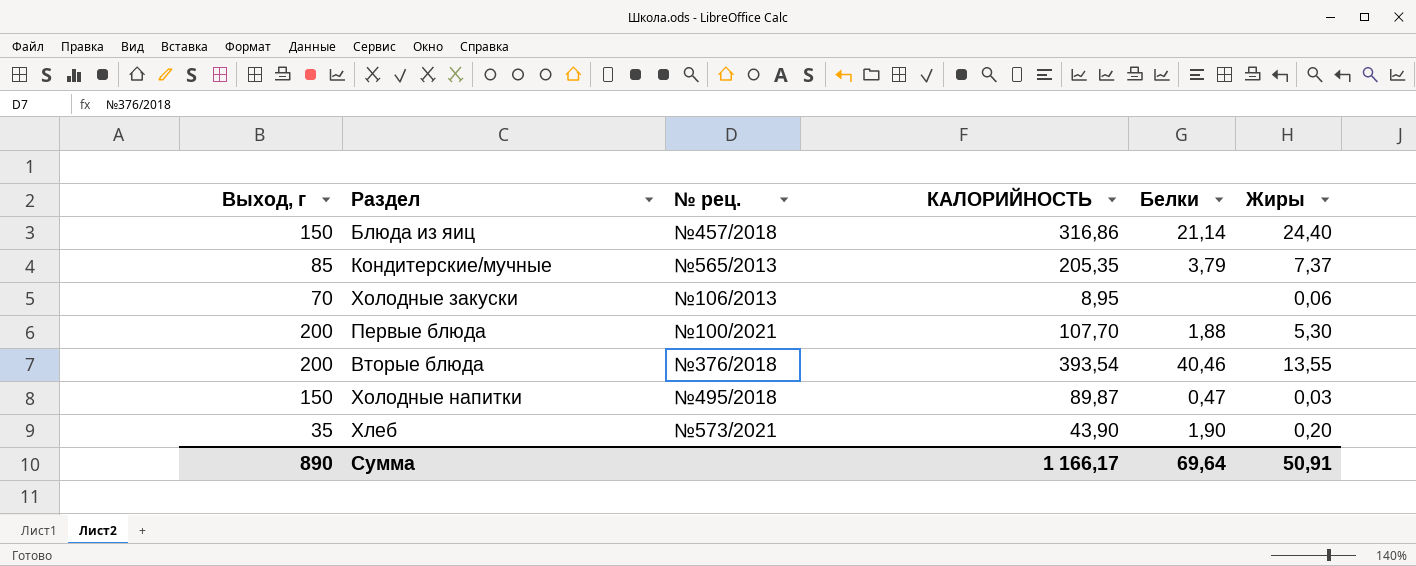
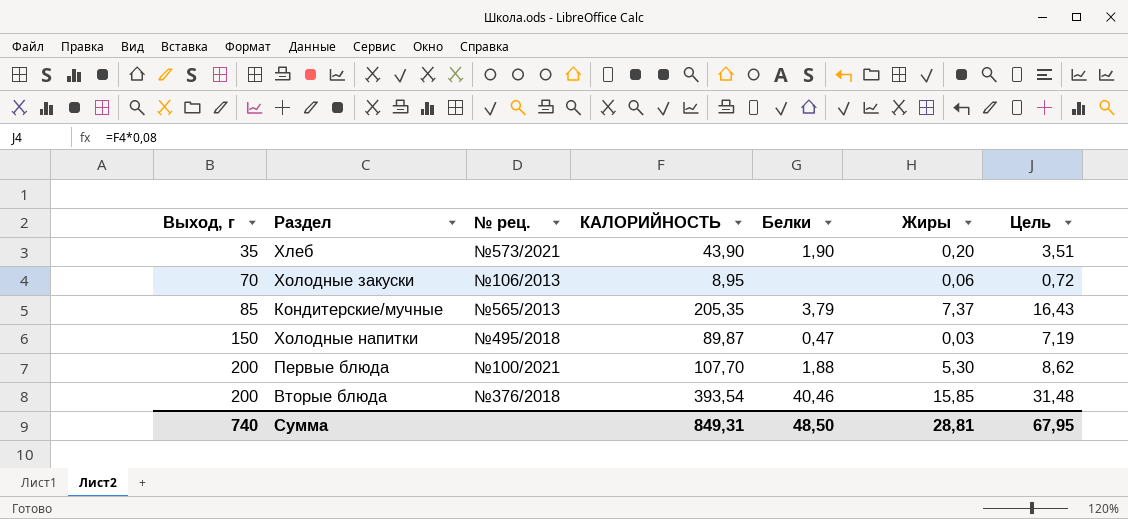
row order: none -> Выход, г ascending
column Цель | formula: none -> [КАЛОРИЙНОСТЬ] * 0,08
row Блюда из яиц: 150 | №457/2018 | 316,86 | 21,14 | 24,40 -> none
Вторые блюда | Жиры: 13,55 -> 15,85
Сумма | Выход, г: 890 -> 740
Сумма | КАЛОРИЙНОСТЬ: 1 166,17 -> 849,31
Сумма | Белки: 69,64 -> 48,50
Сумма | Жиры: 50,91 -> 28,81

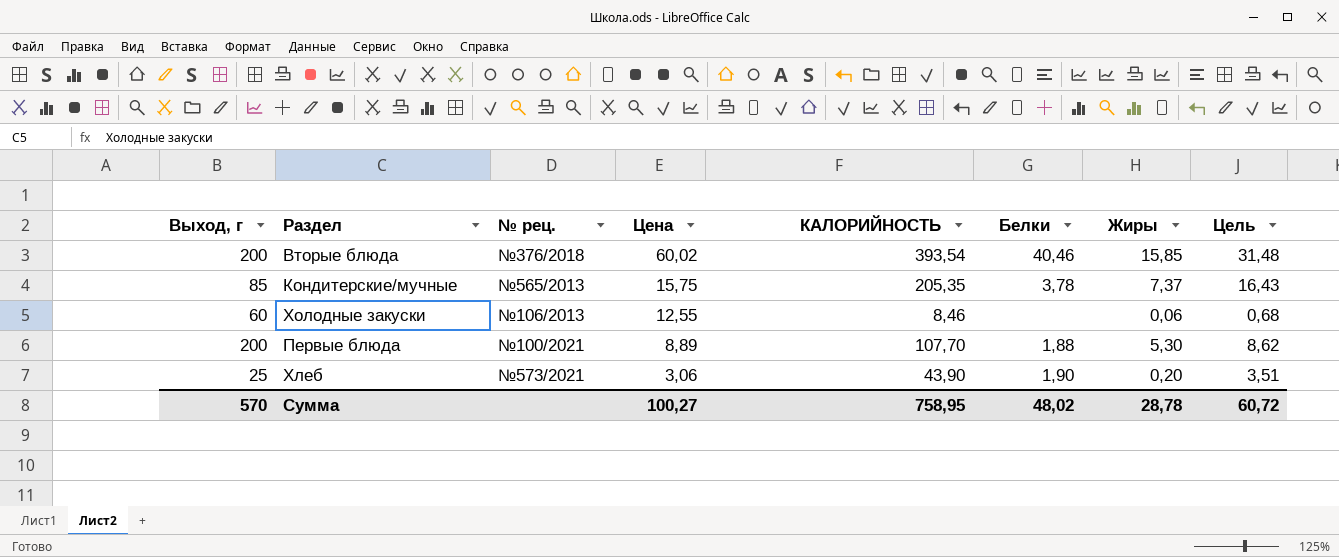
row order: Выход, г ascending -> Цена descending
column Цена | position: none -> 4
row Холодные напитки: 150 | №495/2018 | 89,87 | 0,47 | 0,03 | 7,19 -> none
Кондитерские/мучные | Белки: 3,79 -> 3,78
Холодные закуски | Выход, г: 70 -> 60
Холодные закуски | КАЛОРИЙНОСТЬ: 8,95 -> 8,46
Холодные закуски | Цель: 0,72 -> 0,68
Хлеб | Выход, г: 35 -> 25
Сумма | Выход, г: 740 -> 570
Сумма | КАЛОРИЙНОСТЬ: 849,31 -> 758,95
Сумма | Белки: 48,50 -> 48,02
Сумма | Жиры: 28,81 -> 28,78
Сумма | Цель: 67,95 -> 60,72

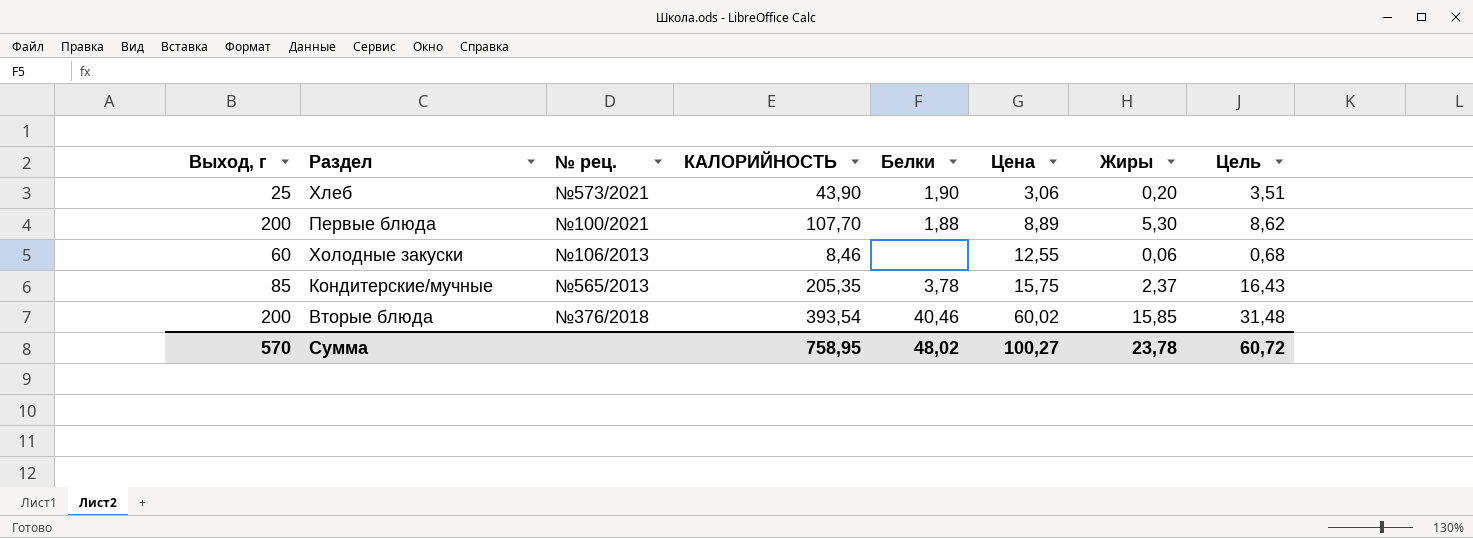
row order: Цена descending -> Цена ascending
column Цена | position: 4 -> 6
Кондитерские/мучные | Жиры: 7,37 -> 2,37
Сумма | Жиры: 28,78 -> 23,78

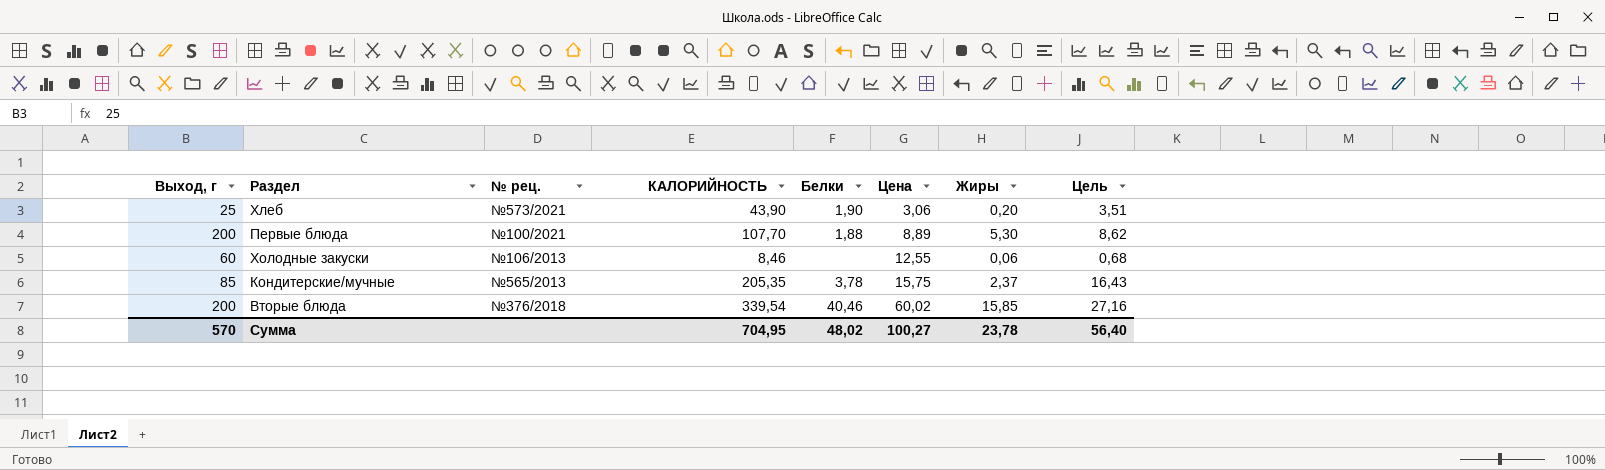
Вторые блюда | КАЛОРИЙНОСТЬ: 393,54 -> 339,54
Вторые блюда | Цель: 31,48 -> 27,16
Сумма | КАЛОРИЙНОСТЬ: 758,95 -> 704,95
Сумма | Цель: 60,72 -> 56,40

